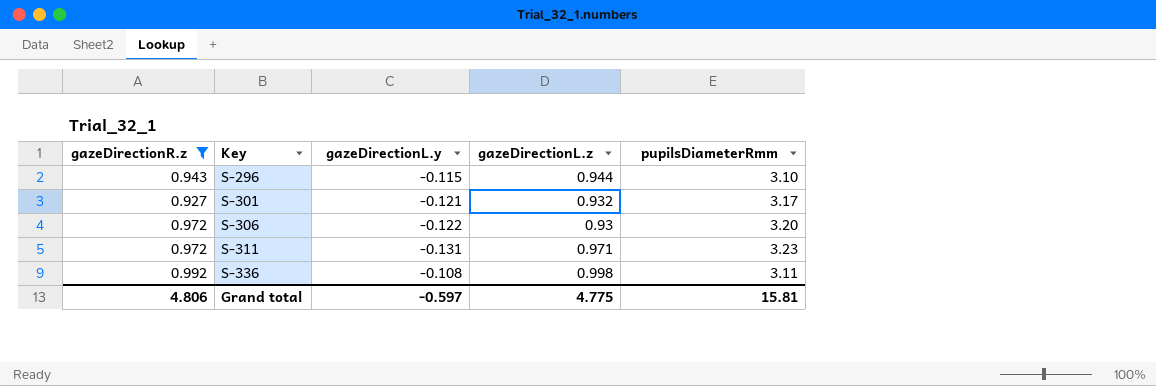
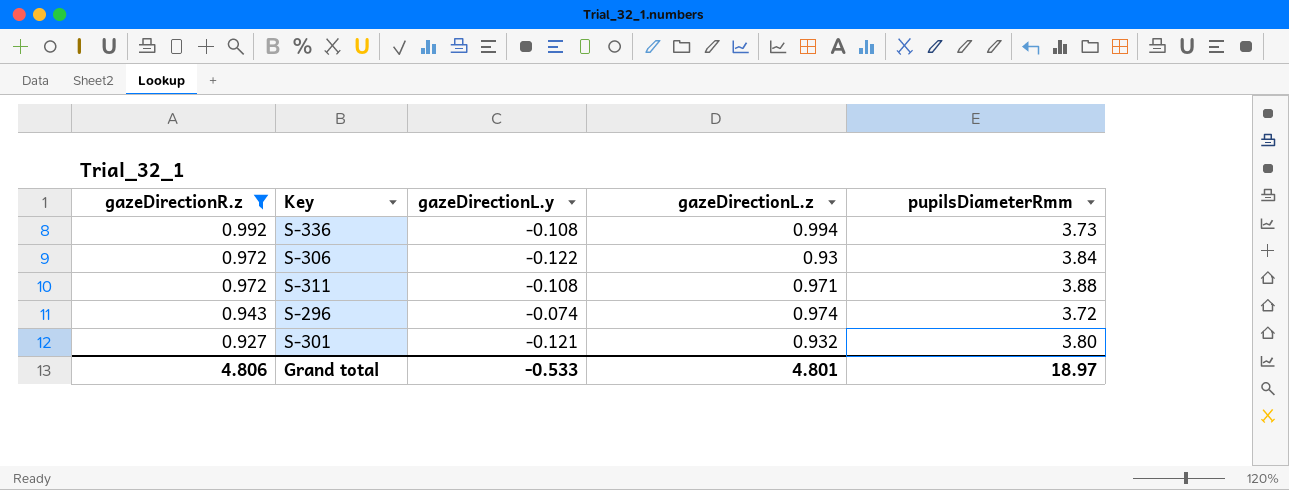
row order: Key ascending -> gazeDirectionR.z descending
S-336 | gazeDirectionL.z: 0.998 -> 0.994
S-336 | pupilsDiameterRmm: 3.11 -> 3.73
S-306 | pupilsDiameterRmm: 3.20 -> 3.84
S-311 | gazeDirectionL.y: -0.131 -> -0.108
S-311 | pupilsDiameterRmm: 3.23 -> 3.88
S-296 | gazeDirectionL.y: -0.115 -> -0.074
S-296 | gazeDirectionL.z: 0.944 -> 0.974
S-296 | pupilsDiameterRmm: 3.10 -> 3.72
S-301 | pupilsDiameterRmm: 3.17 -> 3.80
Grand total | gazeDirectionL.y: -0.597 -> -0.533
Grand total | gazeDirectionL.z: 4.775 -> 4.801
Grand total | pupilsDiameterRmm: 15.81 -> 18.97

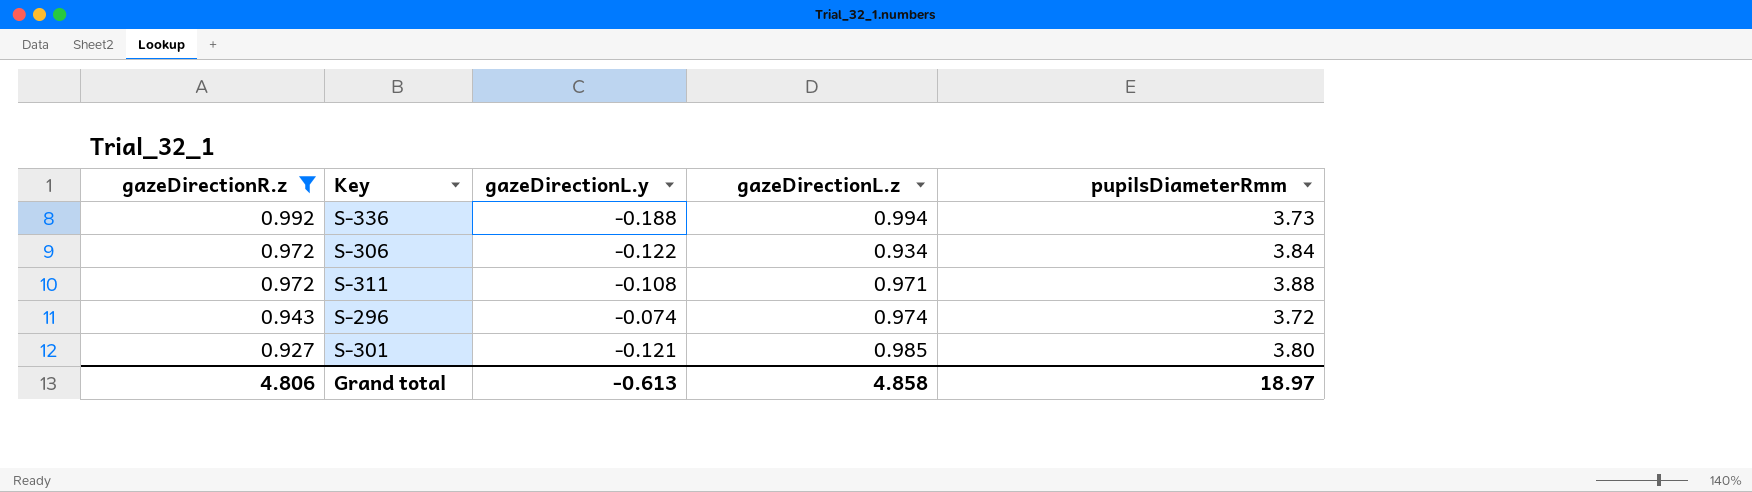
S-336 | gazeDirectionL.y: -0.108 -> -0.188
S-306 | gazeDirectionL.z: 0.93 -> 0.934
S-301 | gazeDirectionL.z: 0.932 -> 0.985
Grand total | gazeDirectionL.y: -0.533 -> -0.613
Grand total | gazeDirectionL.z: 4.801 -> 4.858

